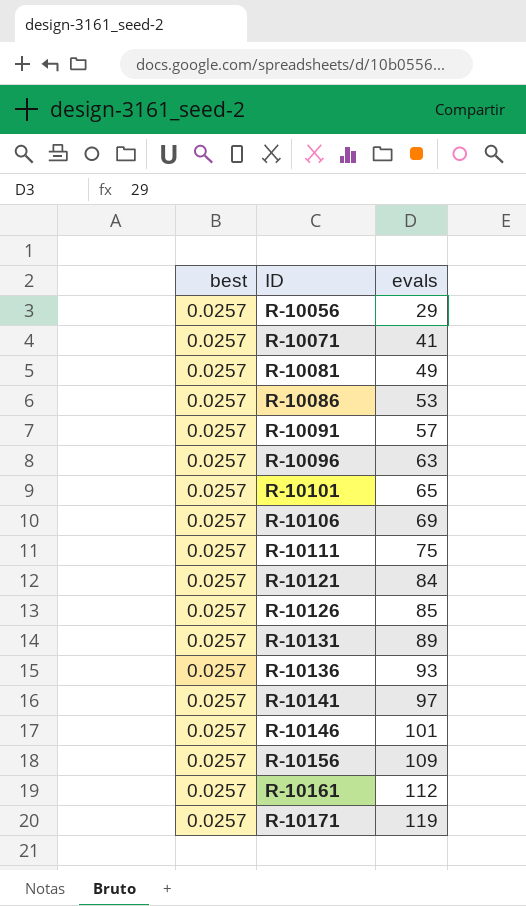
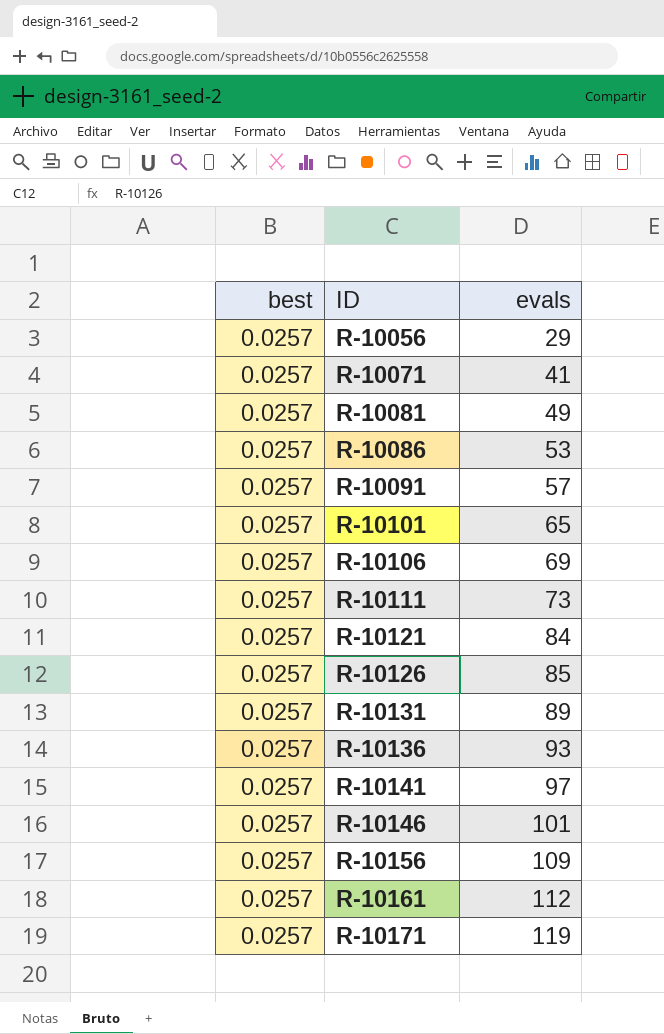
row R-10096: 0.0257 | 63 -> none
R-10111 | evals: 75 -> 73

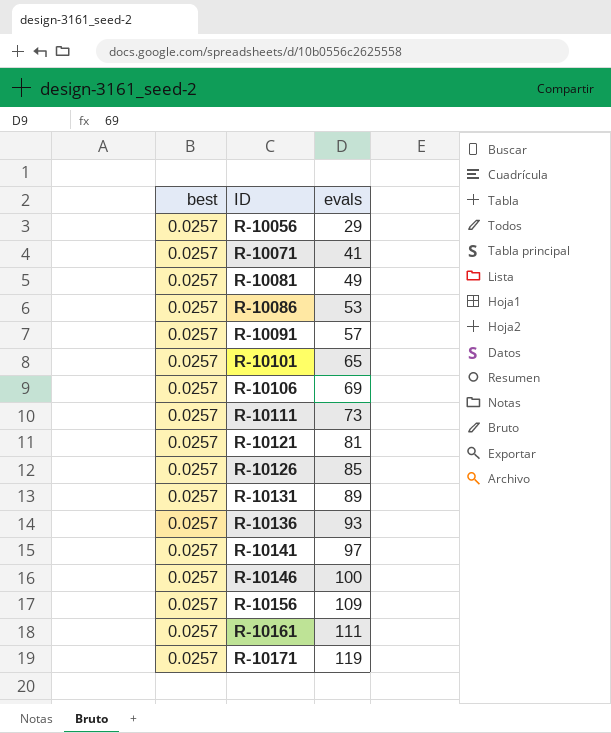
R-10121 | evals: 84 -> 81
R-10146 | evals: 101 -> 100
R-10161 | evals: 112 -> 111

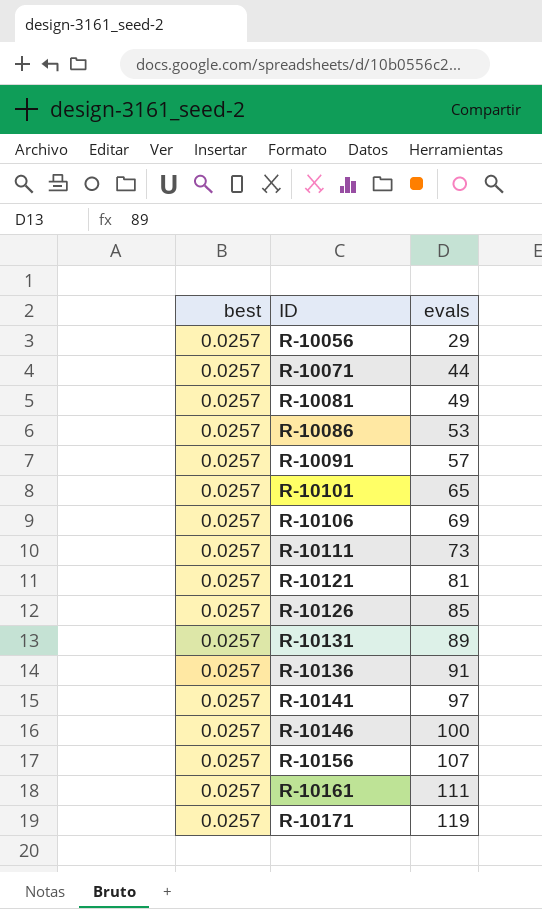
R-10071 | evals: 41 -> 44
R-10136 | evals: 93 -> 91
R-10156 | evals: 109 -> 107

